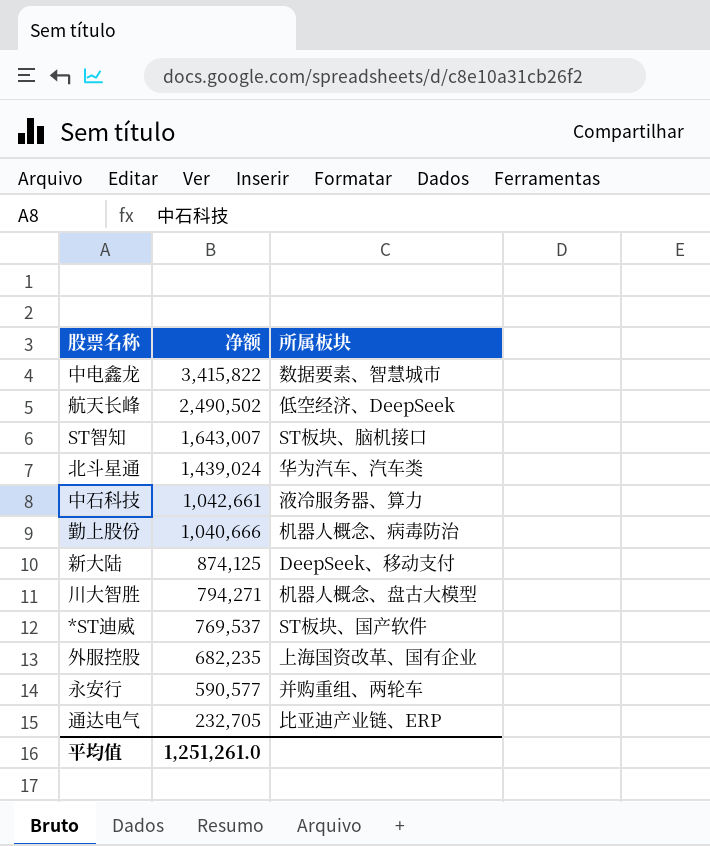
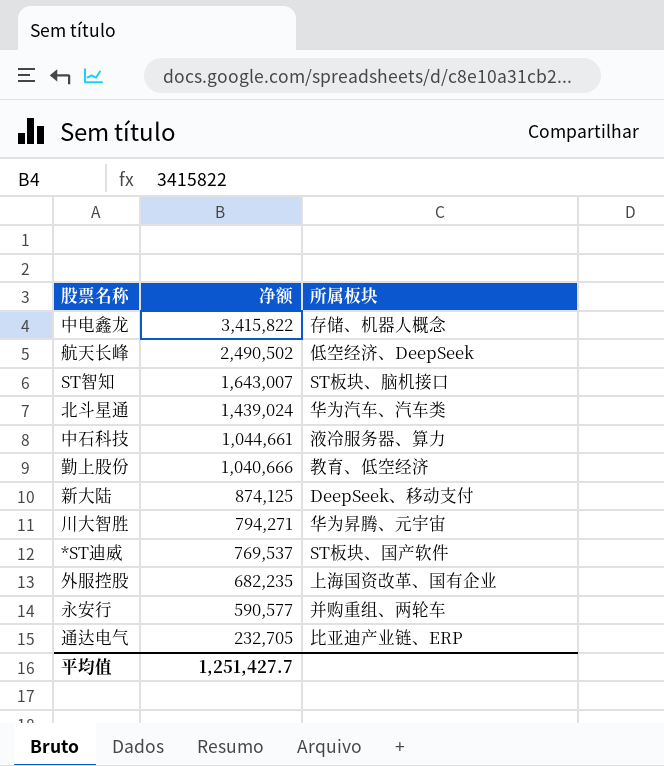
中电鑫龙 | 所属板块: 数据要素、智慧城市 -> 存储、机器人概念
中石科技 | 净额: 1,042,661 -> 1,044,661
勤上股份 | 所属板块: 机器人概念、病毒防治 -> 教育、低空经济
川大智胜 | 所属板块: 机器人概念、盘古大模型 -> 华为昇腾、元宇宙
平均值 | 净额: 1,251,261.0 -> 1,251,427.7

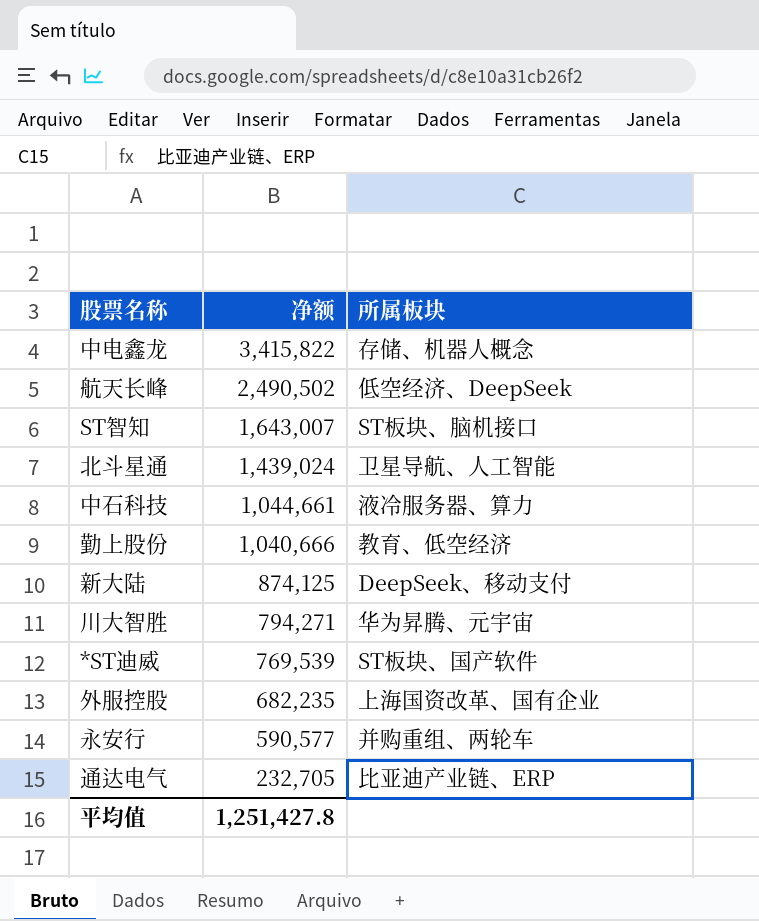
北斗星通 | 所属板块: 华为汽车、汽车类 -> 卫星导航、人工智能
*ST迪威 | 净额: 769,537 -> 769,539
平均值 | 净额: 1,251,427.7 -> 1,251,427.8

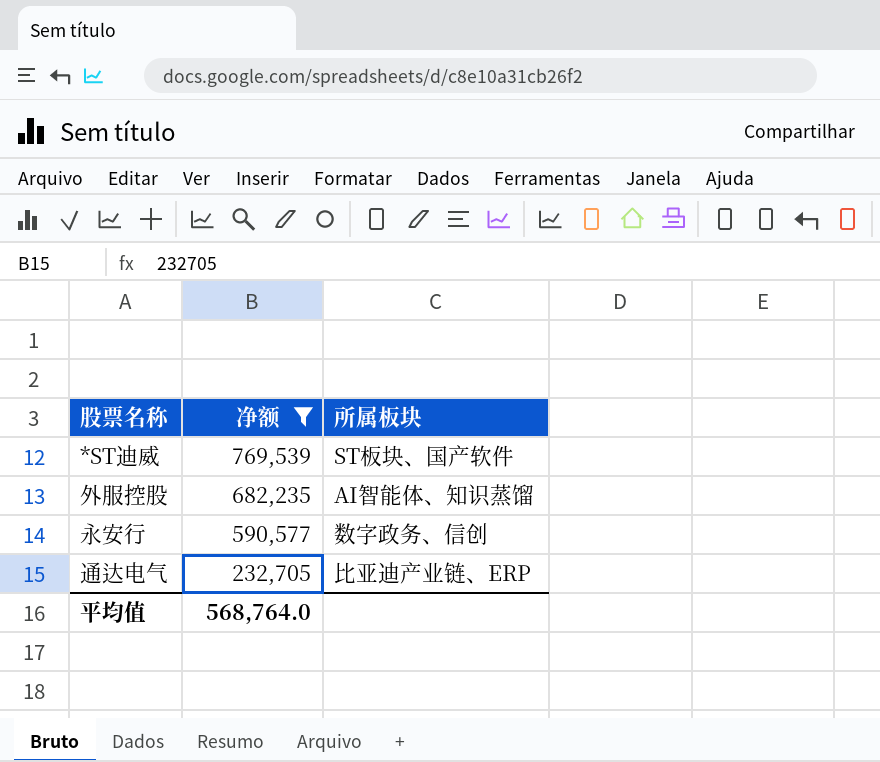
filter: none -> 净额 <= 769,539
外服控股 | 所属板块: 上海国资改革、国有企业 -> AI智能体、知识蒸馏
永安行 | 所属板块: 并购重组、两轮车 -> 数字政务、信创
平均值 | 净额: 1,251,427.8 -> 568,764.0

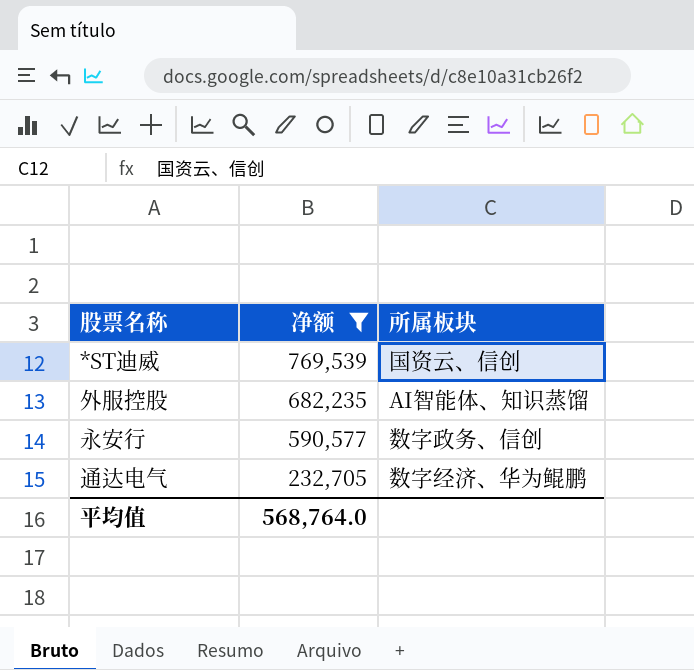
*ST迪威 | 所属板块: ST板块、国产软件 -> 国资云、信创
通达电气 | 所属板块: 比亚迪产业链、ERP -> 数字经济、华为鲲鹏

